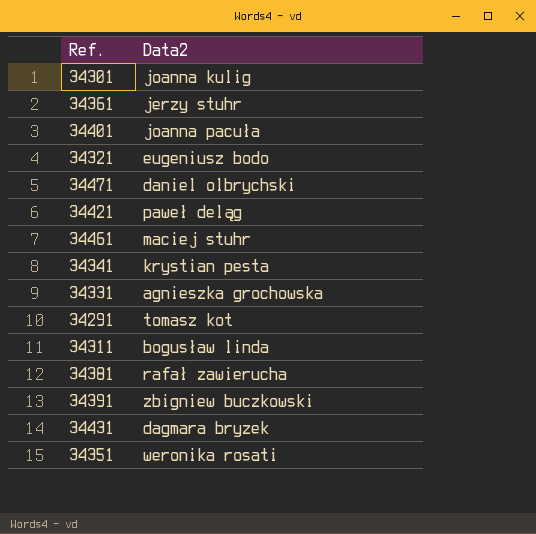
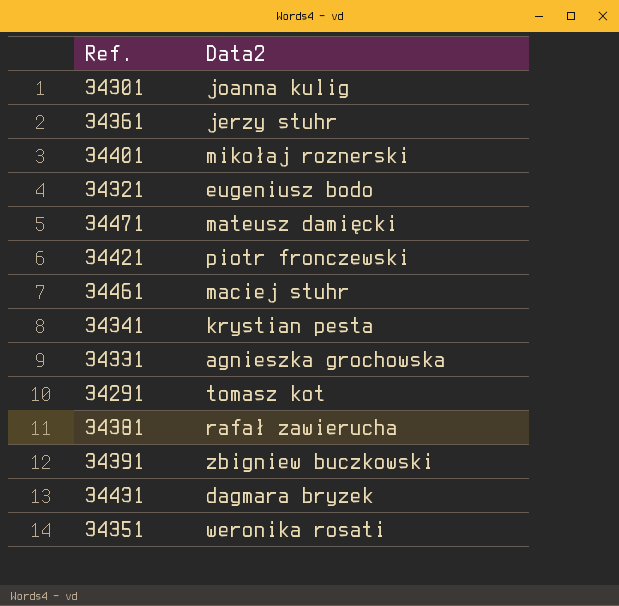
row 34311: bogusław linda -> none
34401 | Data2: joanna pacuła -> mikołaj roznerski
34471 | Data2: daniel olbrychski -> mateusz damięcki
34421 | Data2: paweł deląg -> piotr fronczewski

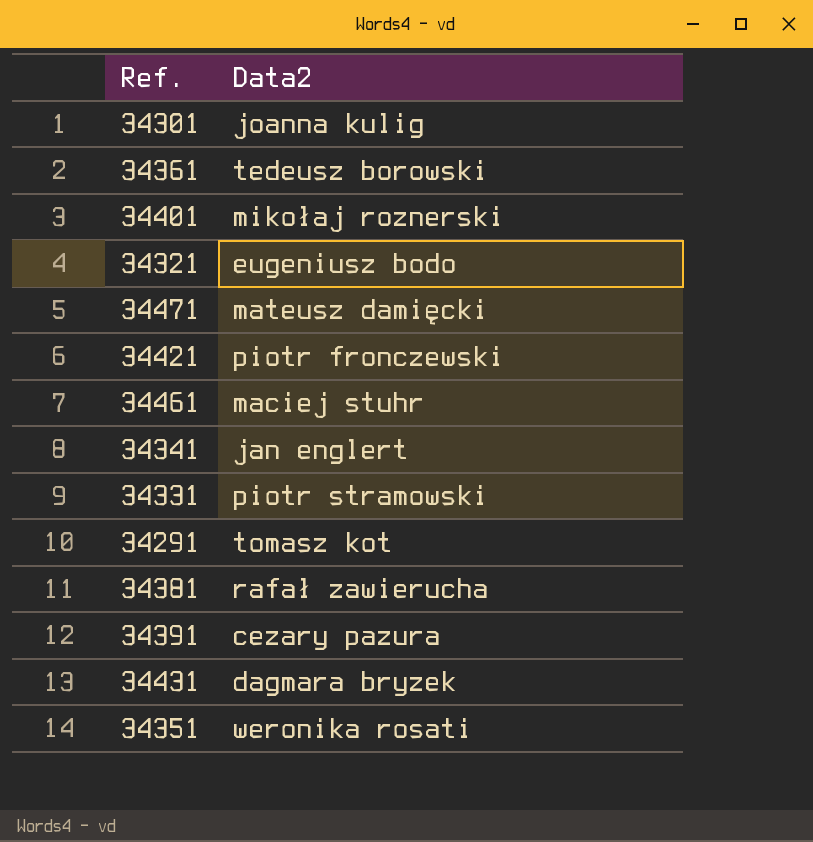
34361 | Data2: jerzy stuhr -> tedeusz borowski
34341 | Data2: krystian pesta -> jan englert
34331 | Data2: agnieszka grochowska -> piotr stramowski
34391 | Data2: zbigniew buczkowski -> cezary pazura

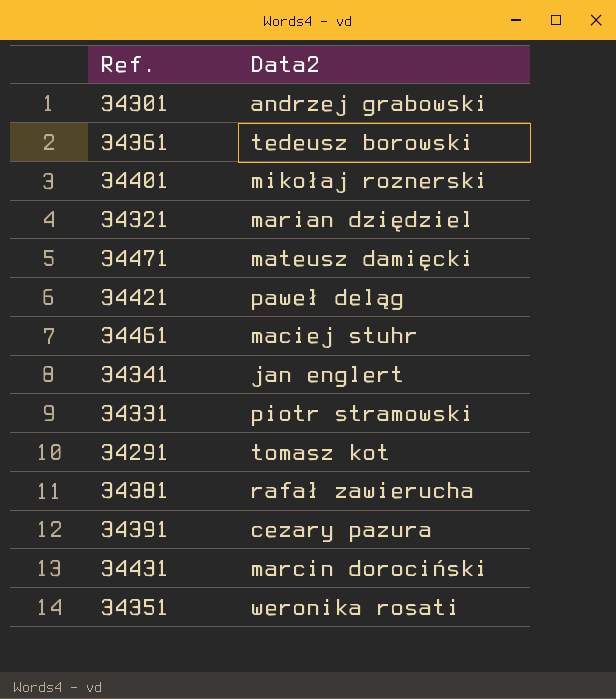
34301 | Data2: joanna kulig -> andrzej grabowski
34321 | Data2: eugeniusz bodo -> marian dziędziel
34421 | Data2: piotr fronczewski -> paweł deląg
34431 | Data2: dagmara bryzek -> marcin dorociński

